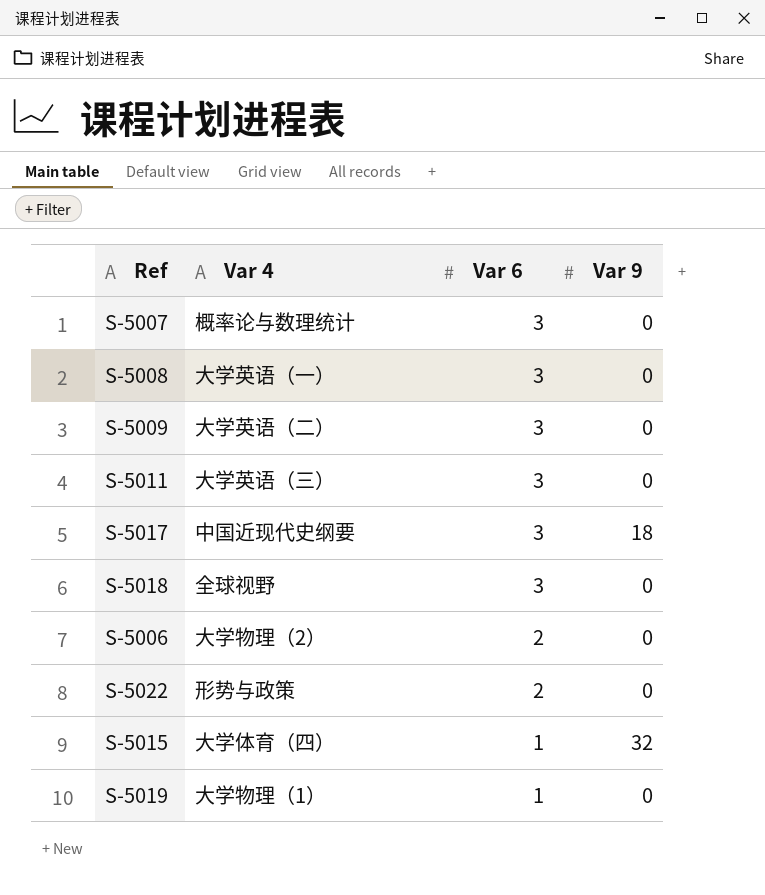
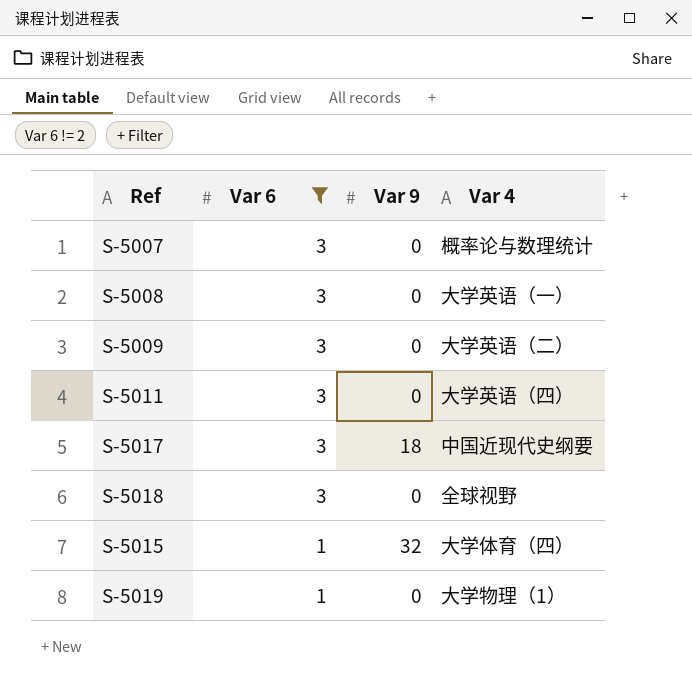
filter: none -> Var 6 != 2
column Var 4 | position: 2 -> 4
S-5011 | Var 4: 大学英语（三） -> 大学英语（四）

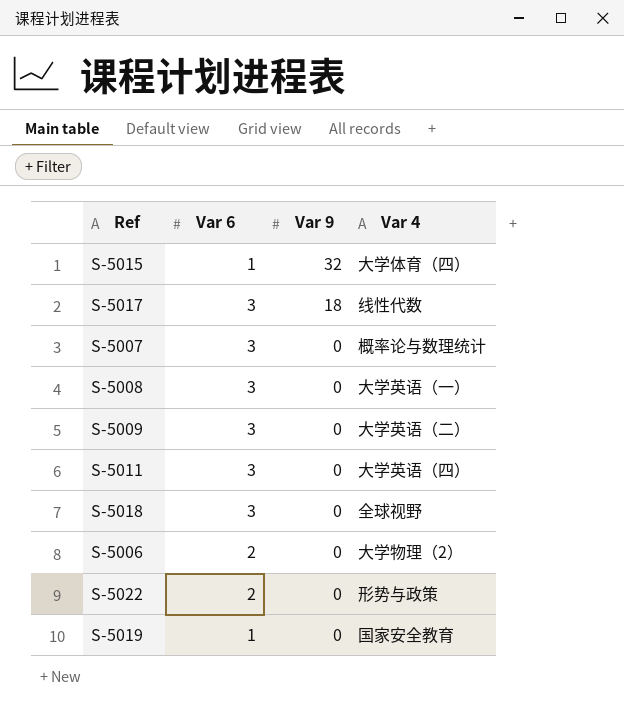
filter: Var 6 != 2 -> none
row order: Var 6 descending -> Var 9 descending
S-5017 | Var 4: 中国近现代史纲要 -> 线性代数
S-5019 | Var 4: 大学物理（1） -> 国家安全教育

